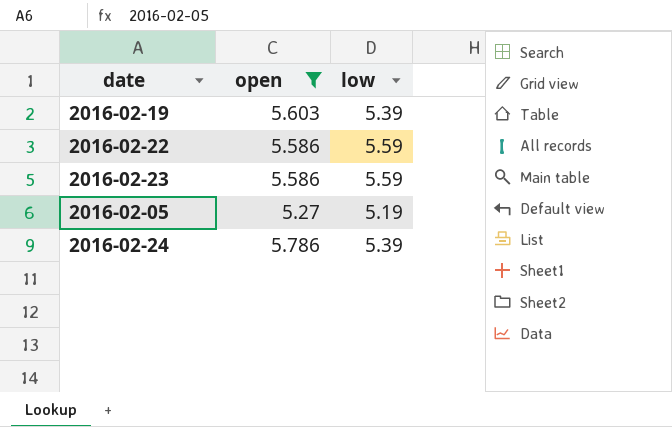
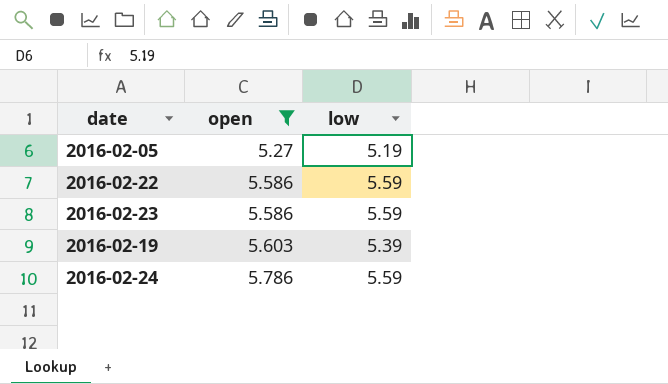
row order: none -> open ascending
2016-02-24 | low: 5.39 -> 5.59

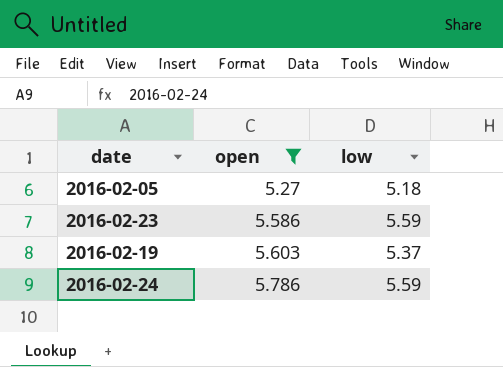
row 2016-02-22: 5.586 | 5.59 -> none
2016-02-05 | low: 5.19 -> 5.18
2016-02-19 | low: 5.39 -> 5.37

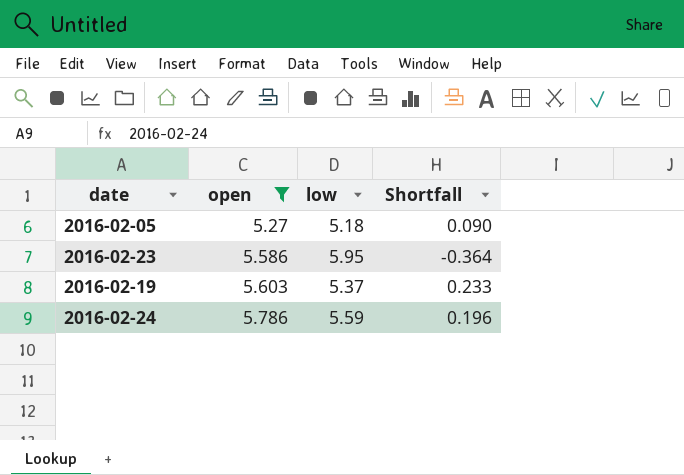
column Shortfall | formula: none -> [open] - [low]
2016-02-23 | low: 5.59 -> 5.95

